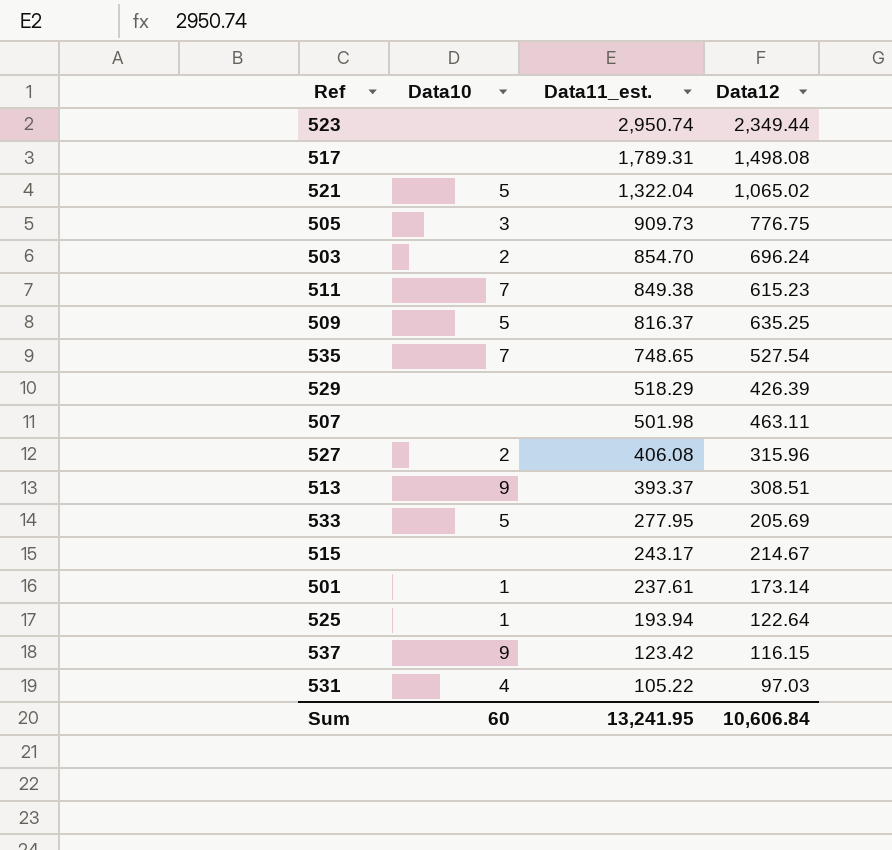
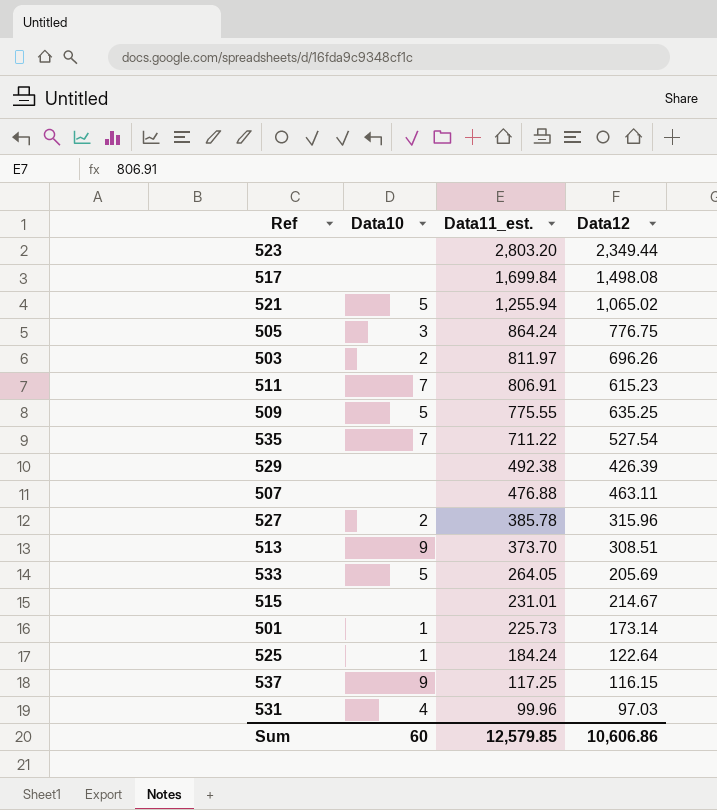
523 | Data11_est.: 2,950.74 -> 2,803.20
517 | Data11_est.: 1,789.31 -> 1,699.84
521 | Data11_est.: 1,322.04 -> 1,255.94
505 | Data11_est.: 909.73 -> 864.24
503 | Data11_est.: 854.70 -> 811.97
503 | Data12: 696.24 -> 696.26
511 | Data11_est.: 849.38 -> 806.91
509 | Data11_est.: 816.37 -> 775.55
535 | Data11_est.: 748.65 -> 711.22
529 | Data11_est.: 518.29 -> 492.38
507 | Data11_est.: 501.98 -> 476.88
527 | Data11_est.: 406.08 -> 385.78
513 | Data11_est.: 393.37 -> 373.70
533 | Data11_est.: 277.95 -> 264.05
515 | Data11_est.: 243.17 -> 231.01
501 | Data11_est.: 237.61 -> 225.73
525 | Data11_est.: 193.94 -> 184.24
537 | Data11_est.: 123.42 -> 117.25
531 | Data11_est.: 105.22 -> 99.96
Sum | Data11_est.: 13,241.95 -> 12,579.85
Sum | Data12: 10,606.84 -> 10,606.86

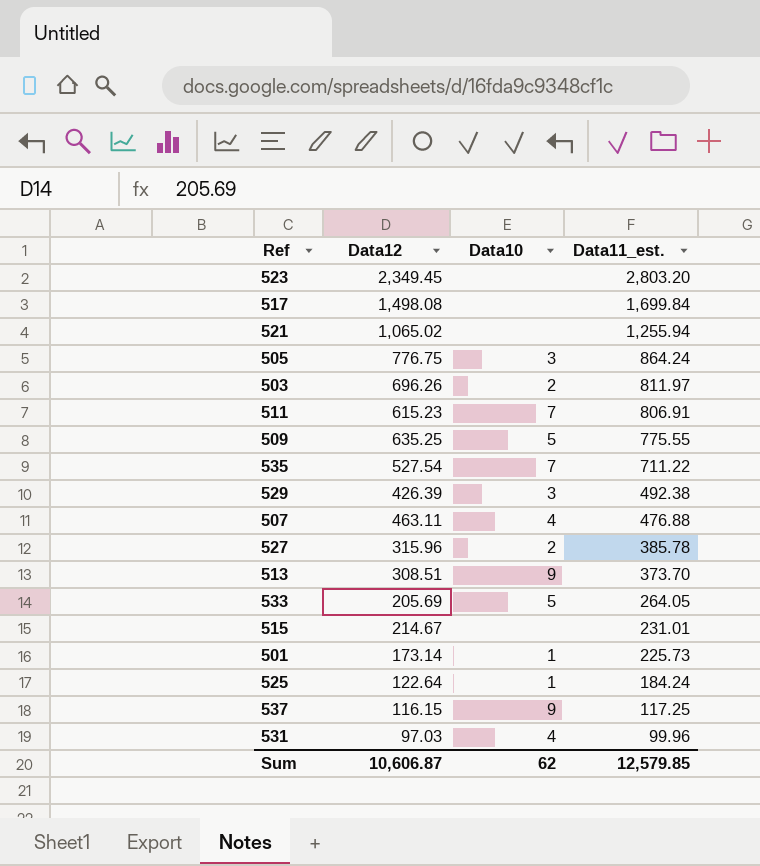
column Data12 | position: 4 -> 2
523 | Data12: 2,349.44 -> 2,349.45
521 | Data10: 5 -> none
529 | Data10: none -> 3
507 | Data10: none -> 4
Sum | Data12: 10,606.86 -> 10,606.87
Sum | Data10: 60 -> 62

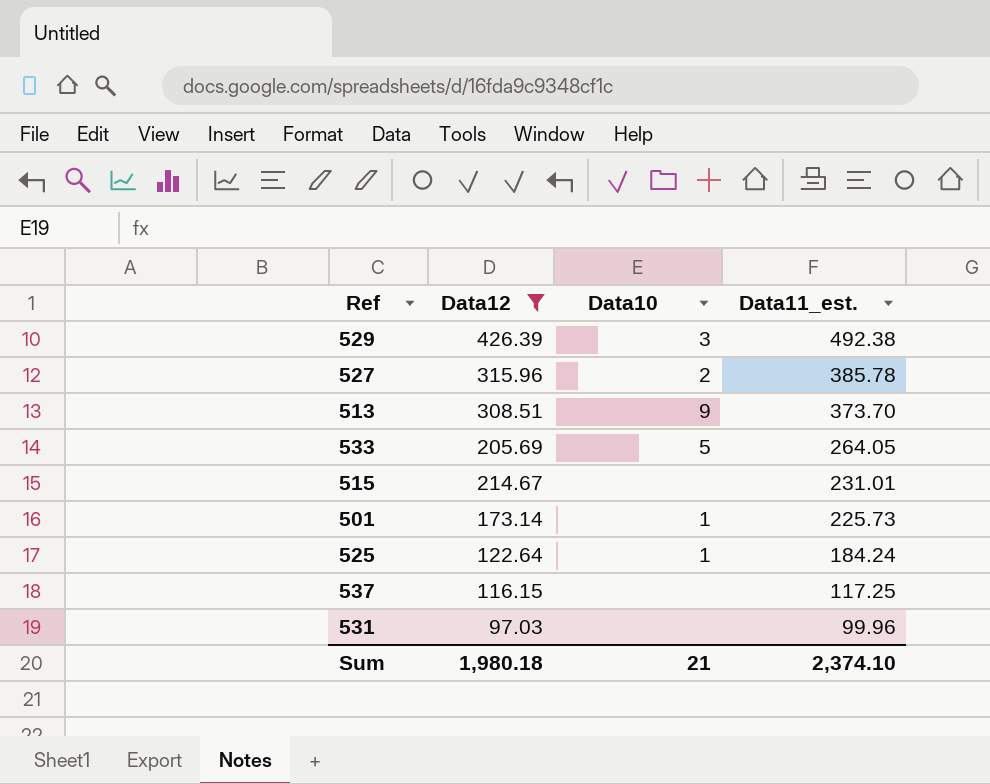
filter: none -> Data12 <= 426.39
537 | Data10: 9 -> none
531 | Data10: 4 -> none
Sum | Data12: 10,606.87 -> 1,980.18
Sum | Data10: 62 -> 21
Sum | Data11_est.: 12,579.85 -> 2,374.10

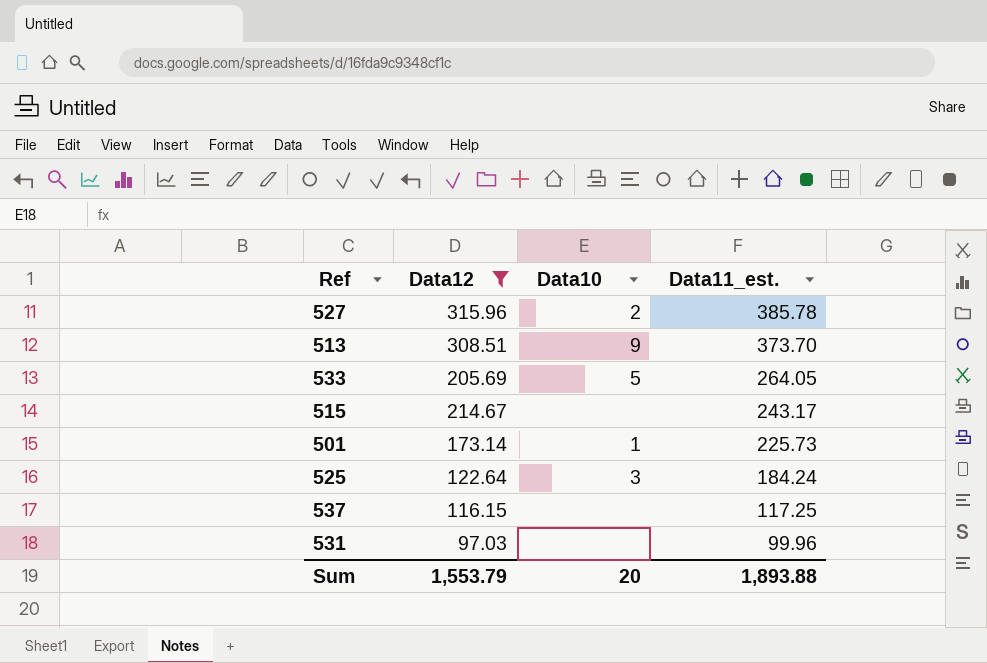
row 529: 426.39 | 3 | 492.38 -> none
515 | Data11_est.: 231.01 -> 243.17
525 | Data10: 1 -> 3
Sum | Data12: 1,980.18 -> 1,553.79
Sum | Data10: 21 -> 20
Sum | Data11_est.: 2,374.10 -> 1,893.88

